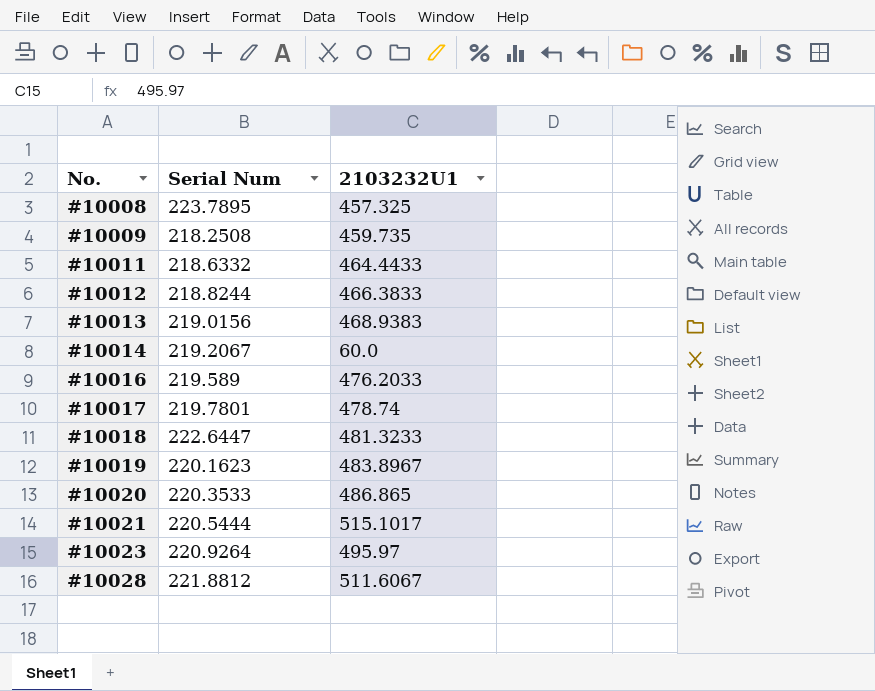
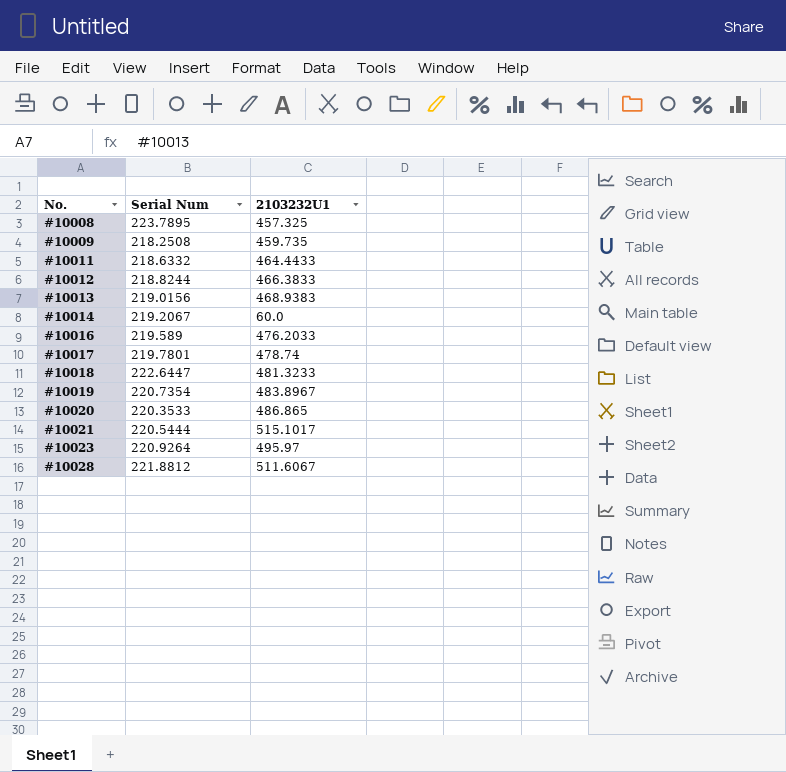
#10019 | Serial Num: 220.1623 -> 220.7354

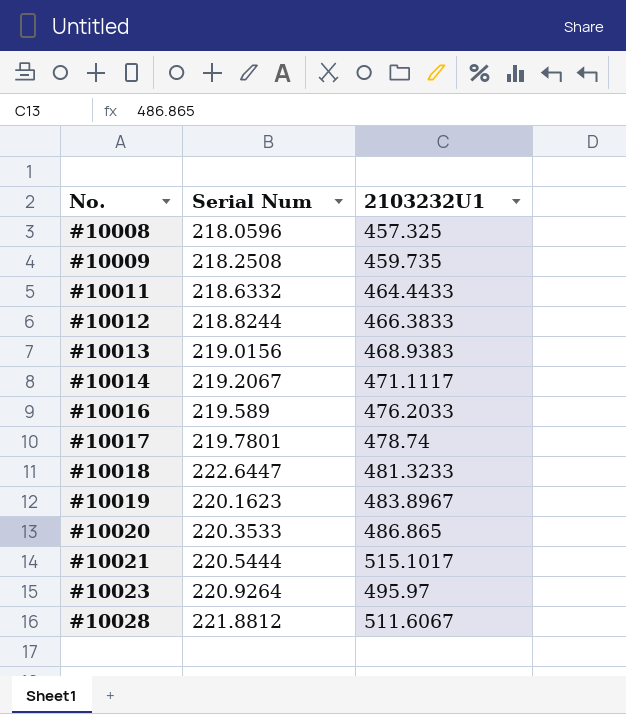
#10008 | Serial Num: 223.7895 -> 218.0596
#10014 | 2103232U1: 60.0 -> 471.1117
#10019 | Serial Num: 220.7354 -> 220.1623

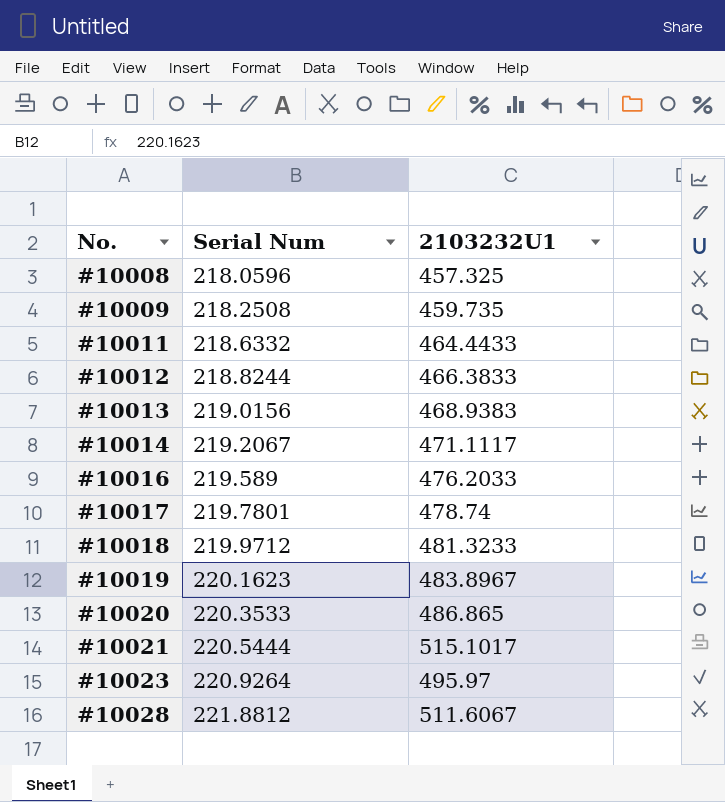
#10018 | Serial Num: 222.6447 -> 219.9712

